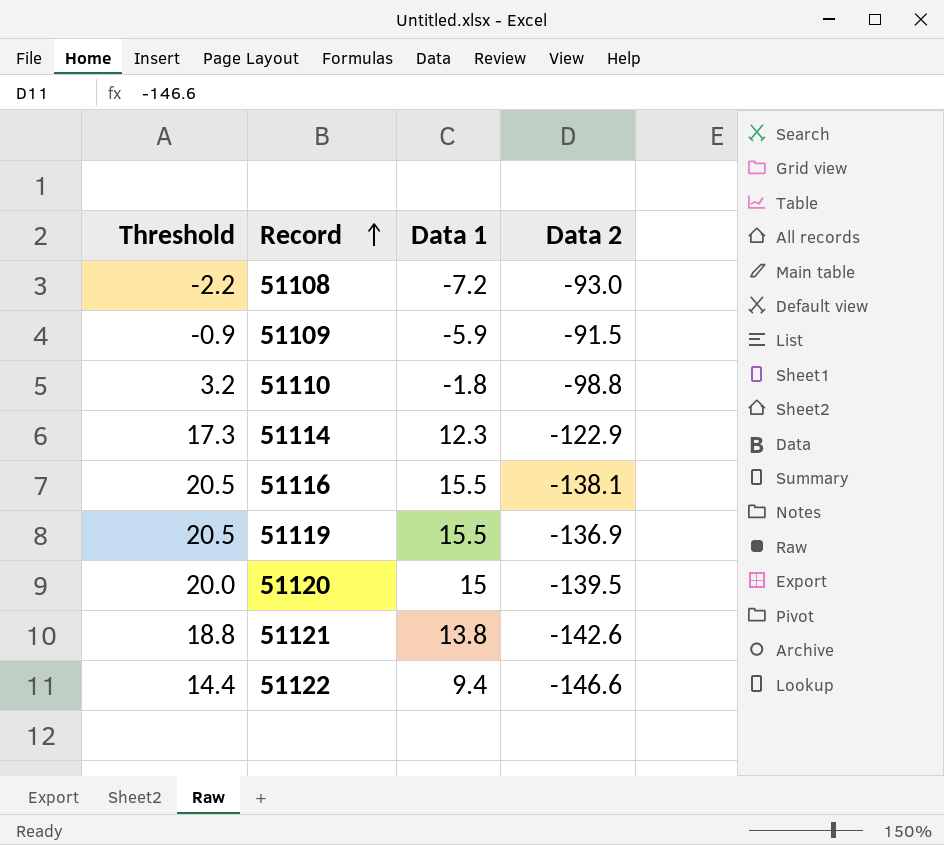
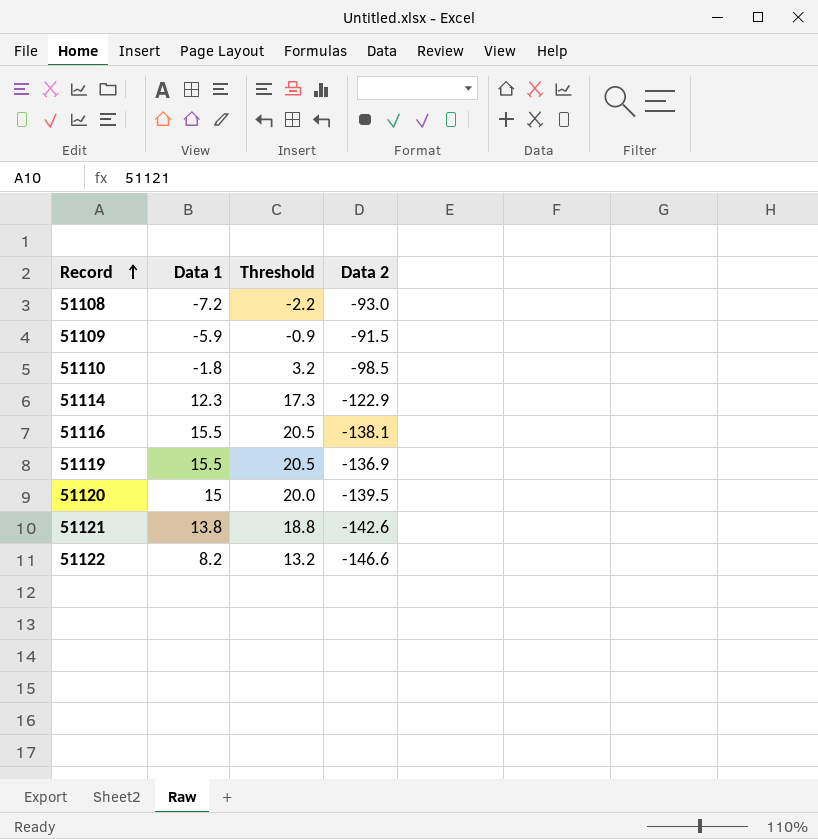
column Threshold | position: 1 -> 3
51110 | Data 2: -98.8 -> -98.5
51122 | Data 1: 9.4 -> 8.2
51122 | Threshold: 14.4 -> 13.2

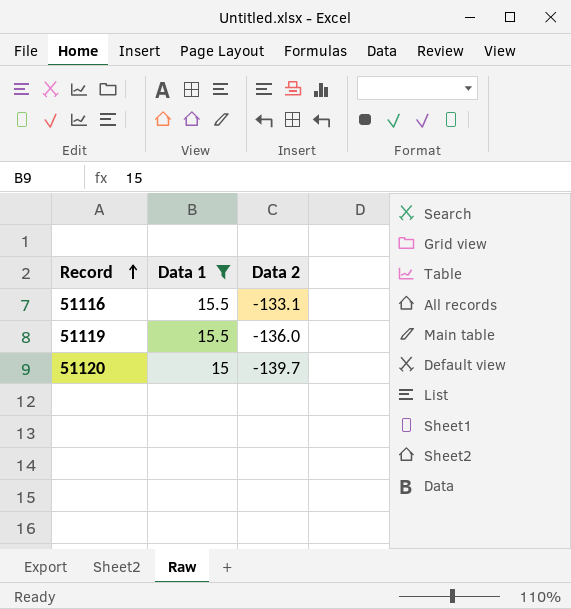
filter: none -> Data 1 >= 15
column Threshold | formula: [Data 1] + 5 -> none
51116 | Data 2: -138.1 -> -133.1
51119 | Data 2: -136.9 -> -136.0
51120 | Data 2: -139.5 -> -139.7

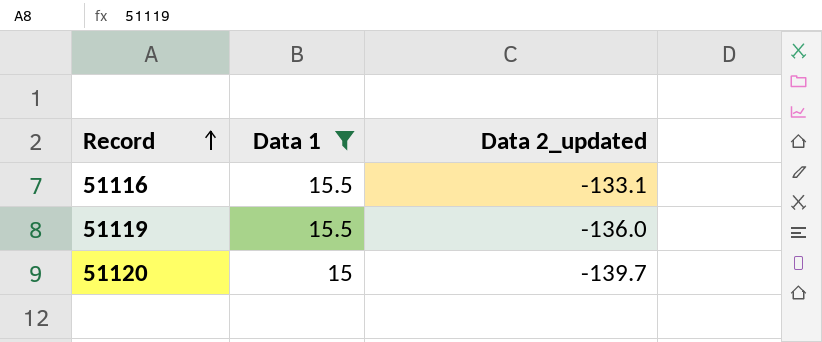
column name: Data 2 -> Data 2_updated

